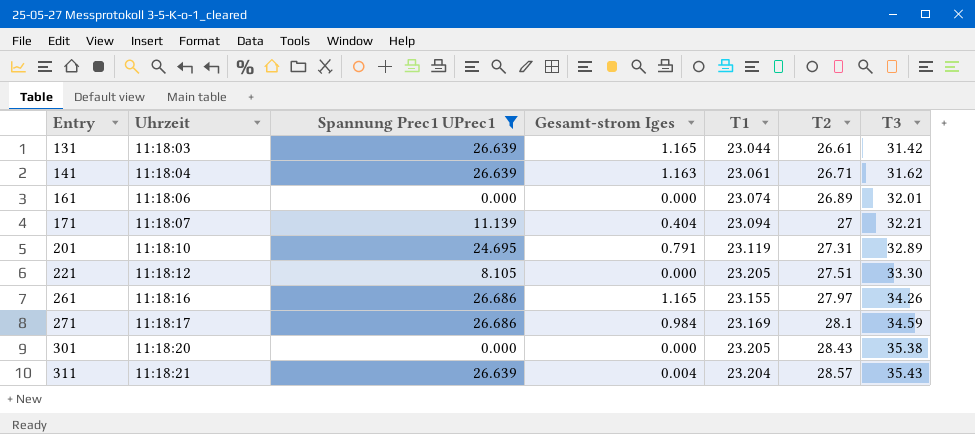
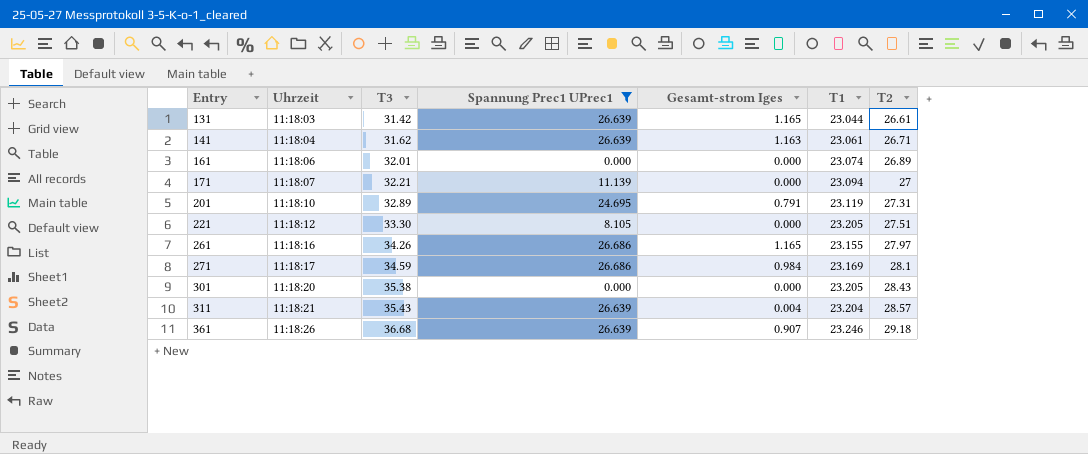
column T3 | position: 7 -> 3
171 | Gesamt-strom Iges: 0.404 -> 0.000
row 361: none -> 11:18:26 | 36.68 | 26.639 | 0.907 | 23.246 | 29.18

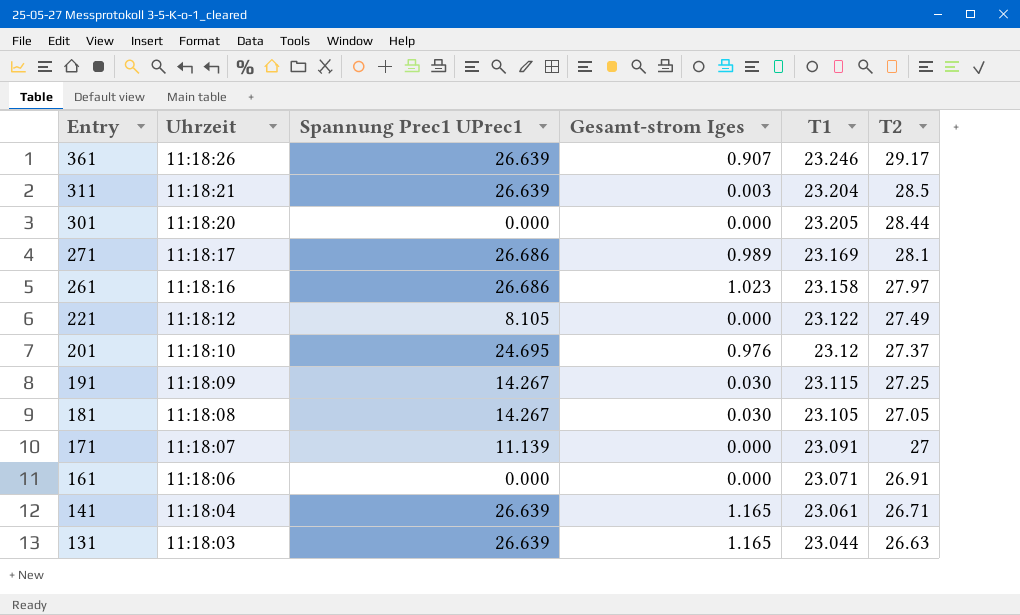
filter: Spannung Prec1 UPrec1 != 14.267 -> none
row order: Entry ascending -> Entry descending
column T3 | position: 3 -> none
361 | T2: 29.18 -> 29.17
311 | Gesamt-strom Iges: 0.004 -> 0.003
311 | T2: 28.57 -> 28.5
301 | T2: 28.43 -> 28.44
271 | Gesamt-strom Iges: 0.984 -> 0.989
261 | Gesamt-strom Iges: 1.165 -> 1.023
261 | T1: 23.155 -> 23.158
221 | T1: 23.205 -> 23.122
221 | T2: 27.51 -> 27.49
201 | Gesamt-strom Iges: 0.791 -> 0.976
201 | T1: 23.119 -> 23.12
201 | T2: 27.31 -> 27.37
171 | T1: 23.094 -> 23.091
161 | T1: 23.074 -> 23.071
161 | T2: 26.89 -> 26.91
141 | Gesamt-strom Iges: 1.163 -> 1.165
131 | T2: 26.61 -> 26.63

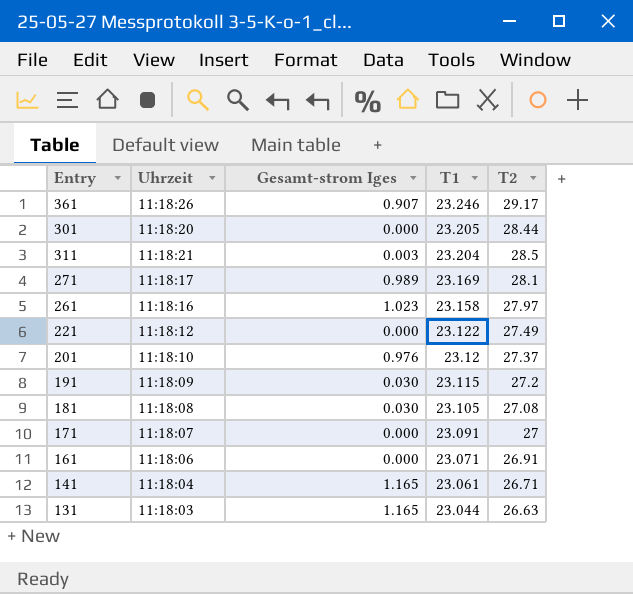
row order: Entry descending -> T1 descending
column Spannung Prec1 UPrec1 | position: 3 -> none
191 | T2: 27.25 -> 27.2
181 | T2: 27.05 -> 27.08

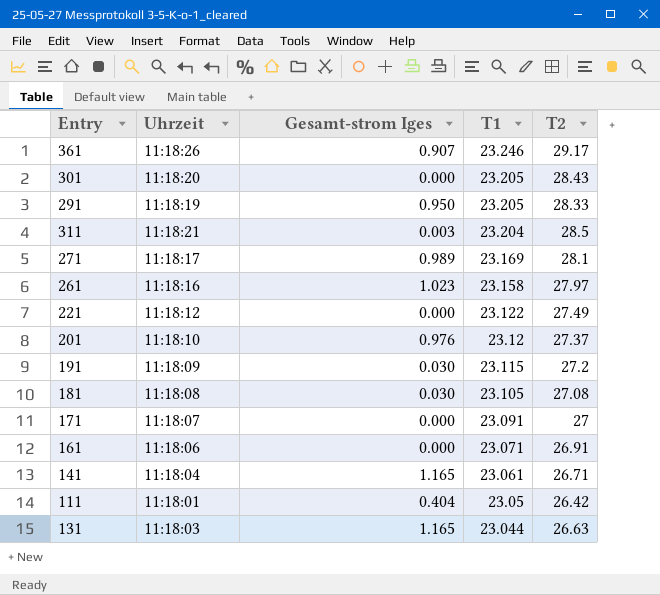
301 | T2: 28.44 -> 28.43
row 291: none -> 11:18:19 | 0.950 | 23.205 | 28.33
row 111: none -> 11:18:01 | 0.404 | 23.05 | 26.42

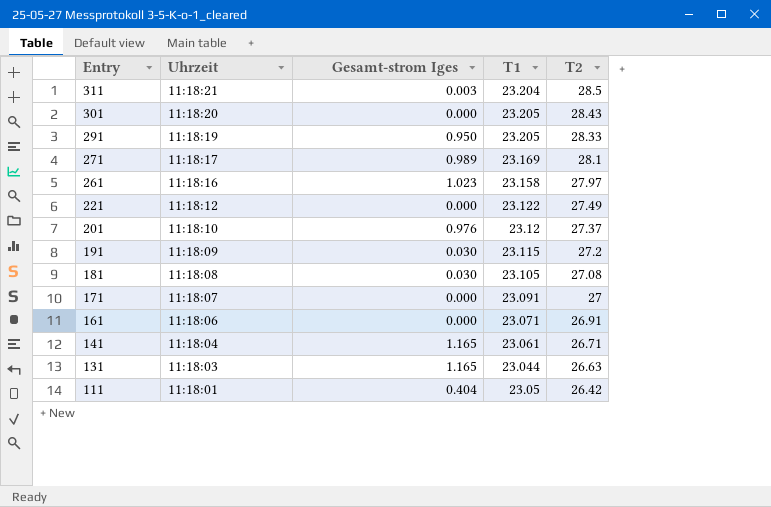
row order: T1 descending -> Entry descending
row 361: 11:18:26 | 0.907 | 23.246 | 29.17 -> none

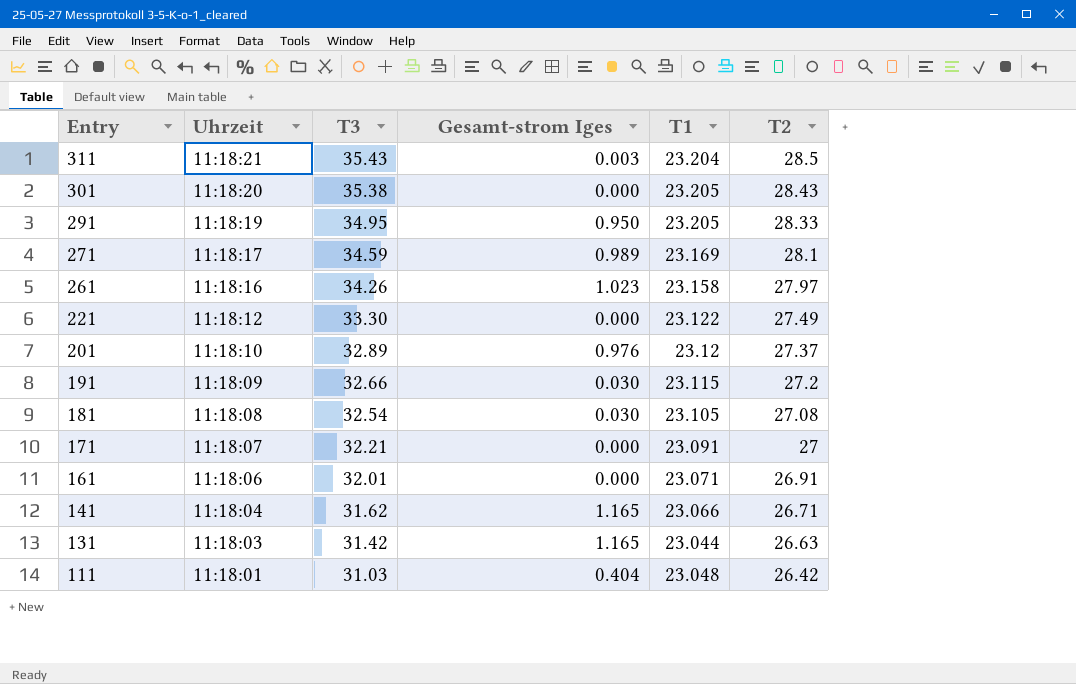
column T3 | position: none -> 3
141 | T1: 23.061 -> 23.066
111 | T1: 23.05 -> 23.048

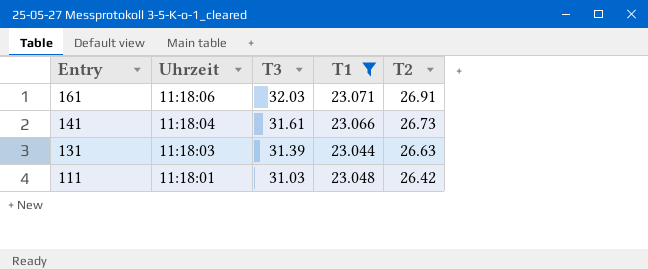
filter: none -> T1 <= 23.071
column Gesamt-strom Iges | position: 4 -> none
161 | T3: 32.01 -> 32.03
141 | T3: 31.62 -> 31.61
141 | T2: 26.71 -> 26.73
131 | T3: 31.42 -> 31.39

